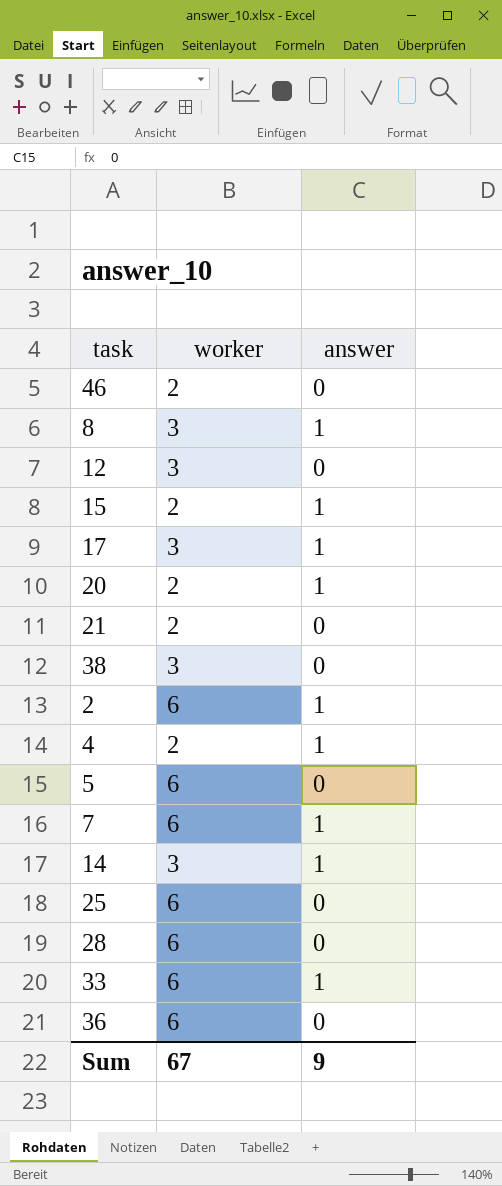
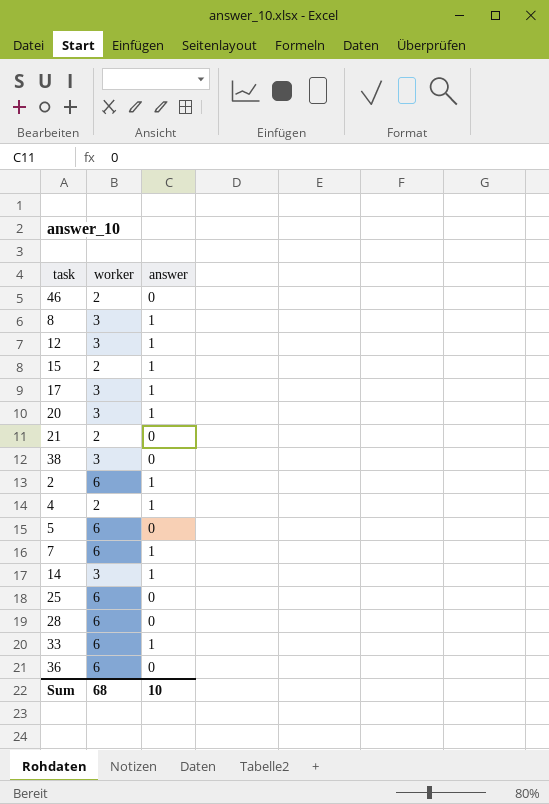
12 | answer: 0 -> 1
20 | worker: 2 -> 3
Sum | worker: 67 -> 68
Sum | answer: 9 -> 10

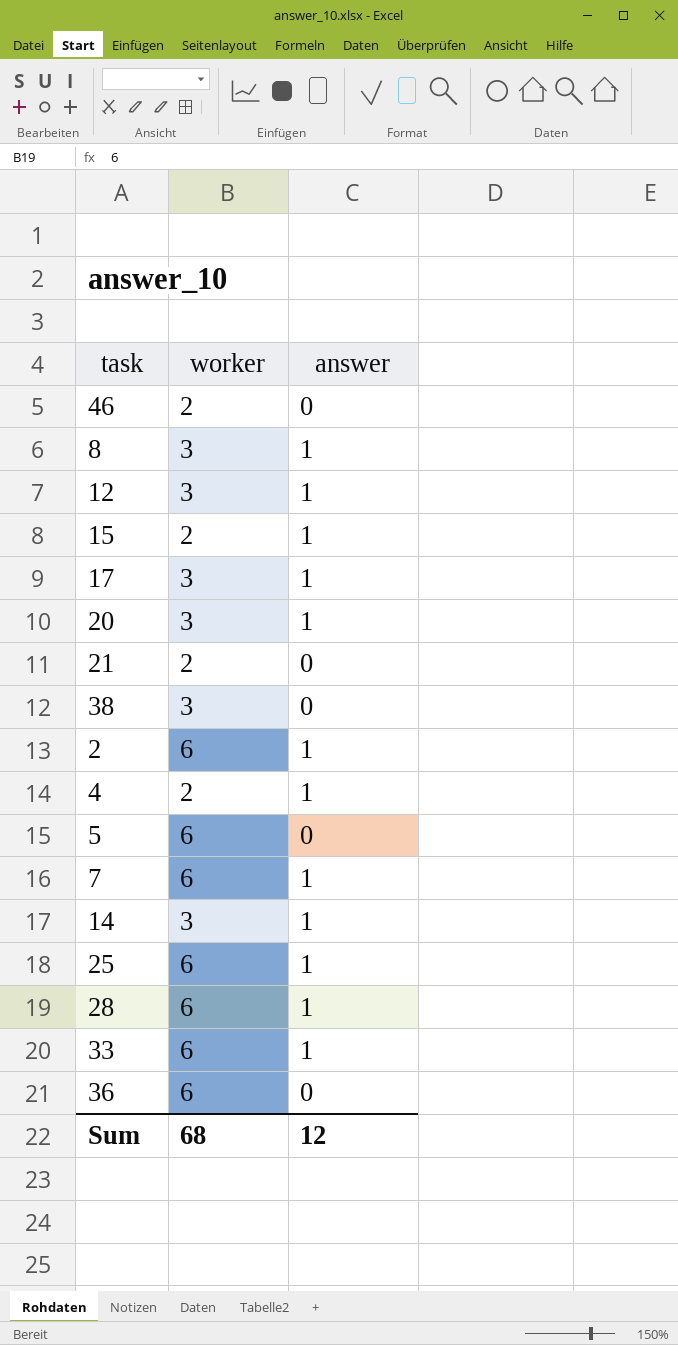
25 | answer: 0 -> 1
28 | answer: 0 -> 1
Sum | answer: 10 -> 12

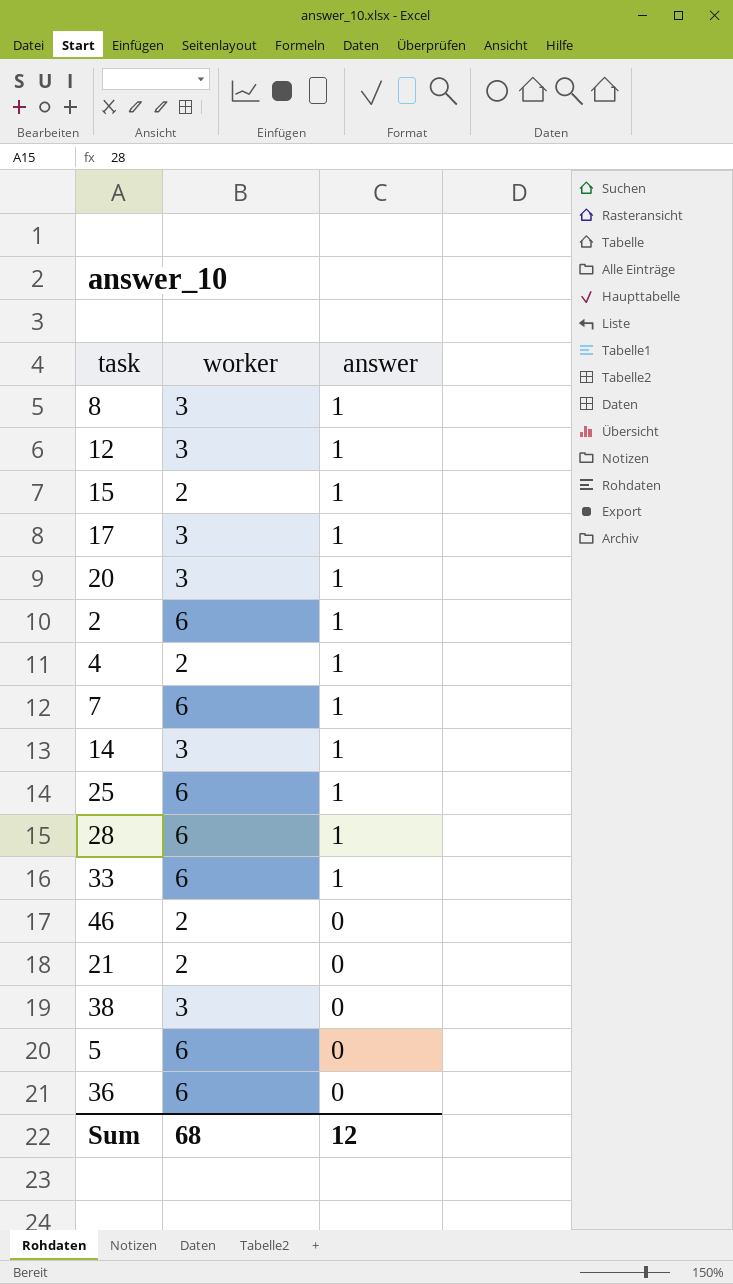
row order: none -> answer descending

